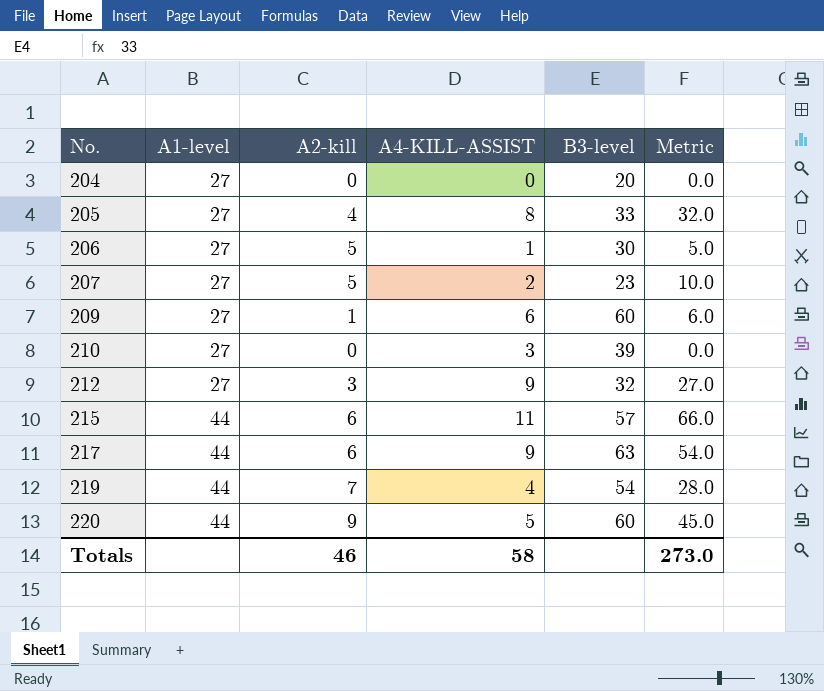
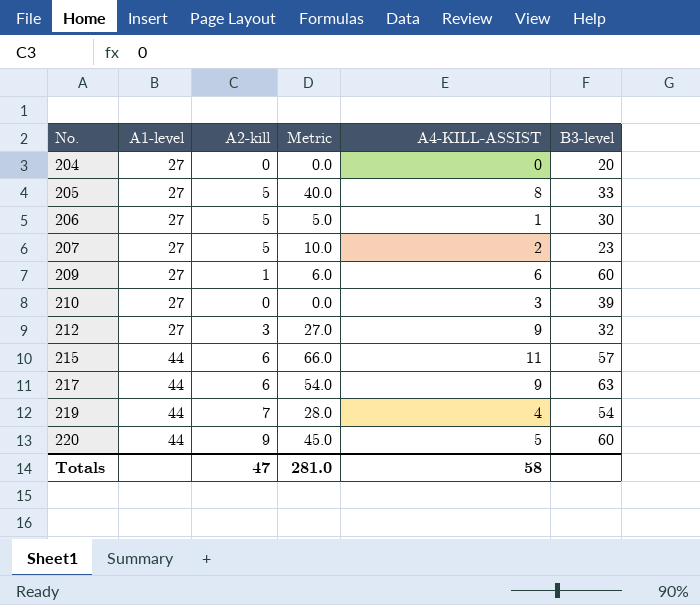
column Metric | position: 6 -> 4
205 | A2-kill: 4 -> 5
205 | Metric: 32.0 -> 40.0
Totals | A2-kill: 46 -> 47
Totals | Metric: 273.0 -> 281.0

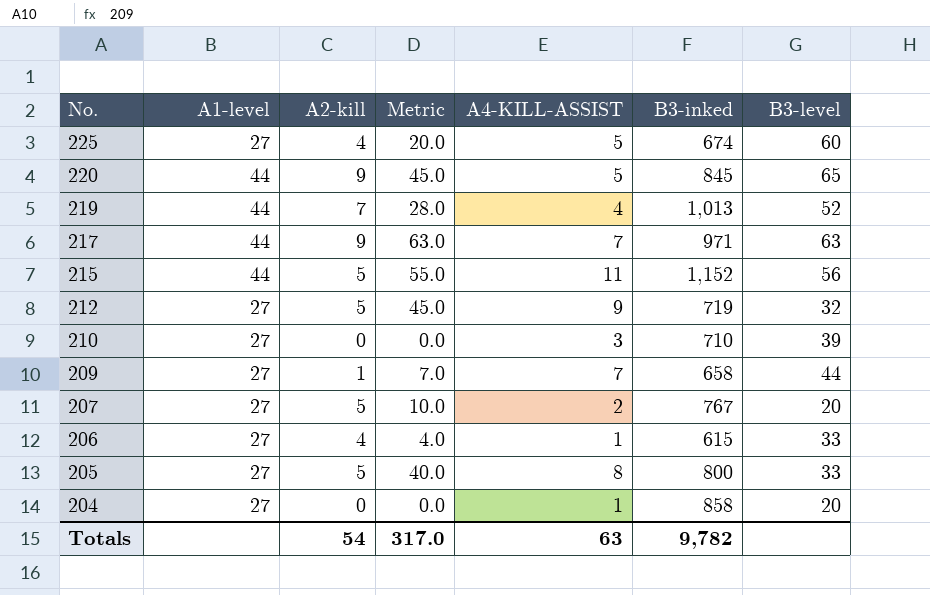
row order: No. ascending -> No. descending
column B3-inked | position: none -> 6
row 225: none -> 27 | 4 | 20.0 | 5 | 674 | 60
220 | B3-level: 60 -> 65
219 | B3-level: 54 -> 52
217 | A2-kill: 6 -> 9
217 | Metric: 54.0 -> 63.0
217 | A4-KILL-ASSIST: 9 -> 7
215 | A2-kill: 6 -> 5
215 | Metric: 66.0 -> 55.0
215 | B3-level: 57 -> 56
212 | A2-kill: 3 -> 5
212 | Metric: 27.0 -> 45.0
209 | Metric: 6.0 -> 7.0
209 | A4-KILL-ASSIST: 6 -> 7
209 | B3-level: 60 -> 44
207 | B3-level: 23 -> 20
206 | A2-kill: 5 -> 4
206 | Metric: 5.0 -> 4.0
206 | B3-level: 30 -> 33
204 | A4-KILL-ASSIST: 0 -> 1
Totals | A2-kill: 47 -> 54
Totals | Metric: 281.0 -> 317.0
Totals | A4-KILL-ASSIST: 58 -> 63

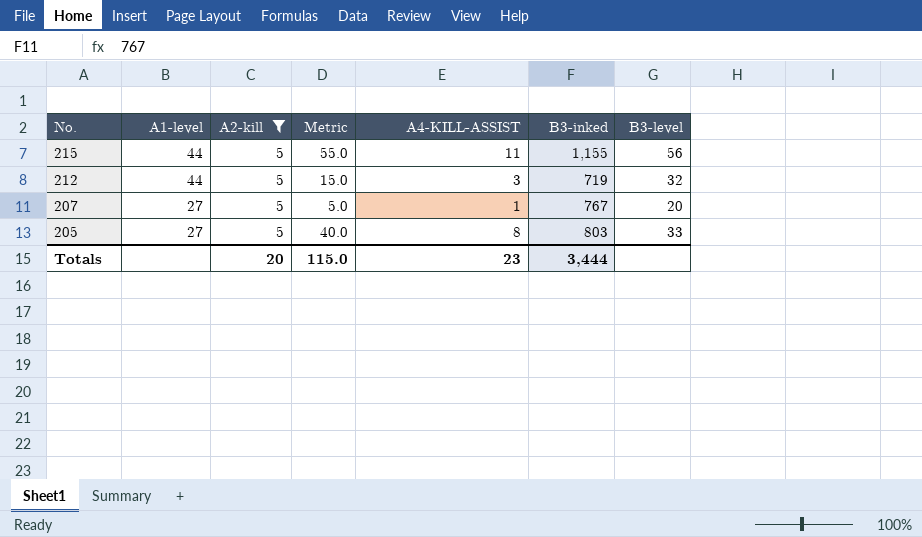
filter: none -> A2-kill = 5
215 | B3-inked: 1,152 -> 1,155
212 | A1-level: 27 -> 44
212 | Metric: 45.0 -> 15.0
212 | A4-KILL-ASSIST: 9 -> 3
207 | Metric: 10.0 -> 5.0
207 | A4-KILL-ASSIST: 2 -> 1
205 | B3-inked: 800 -> 803
Totals | A2-kill: 54 -> 20
Totals | Metric: 317.0 -> 115.0
Totals | A4-KILL-ASSIST: 63 -> 23
Totals | B3-inked: 9,782 -> 3,444

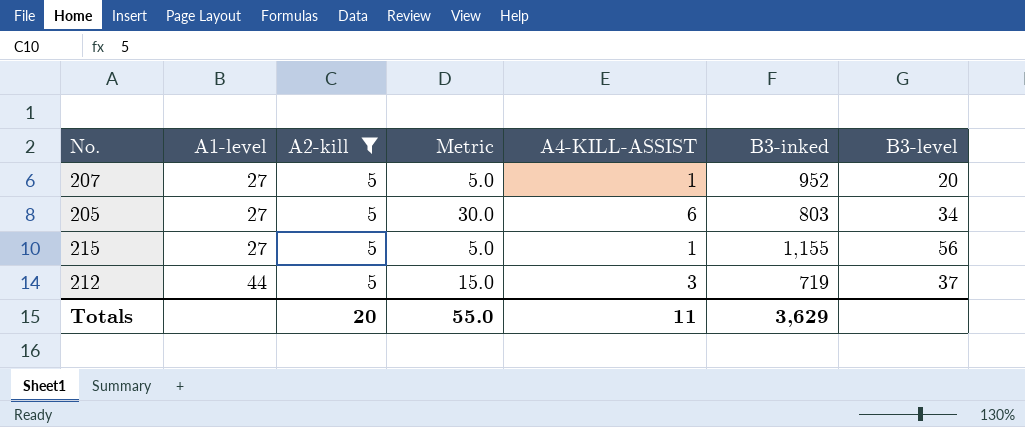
row order: No. descending -> A1-level ascending
207 | B3-inked: 767 -> 952
205 | Metric: 40.0 -> 30.0
205 | A4-KILL-ASSIST: 8 -> 6
205 | B3-level: 33 -> 34
215 | A1-level: 44 -> 27
215 | Metric: 55.0 -> 5.0
215 | A4-KILL-ASSIST: 11 -> 1
212 | B3-level: 32 -> 37
Totals | Metric: 115.0 -> 55.0
Totals | A4-KILL-ASSIST: 23 -> 11
Totals | B3-inked: 3,444 -> 3,629

